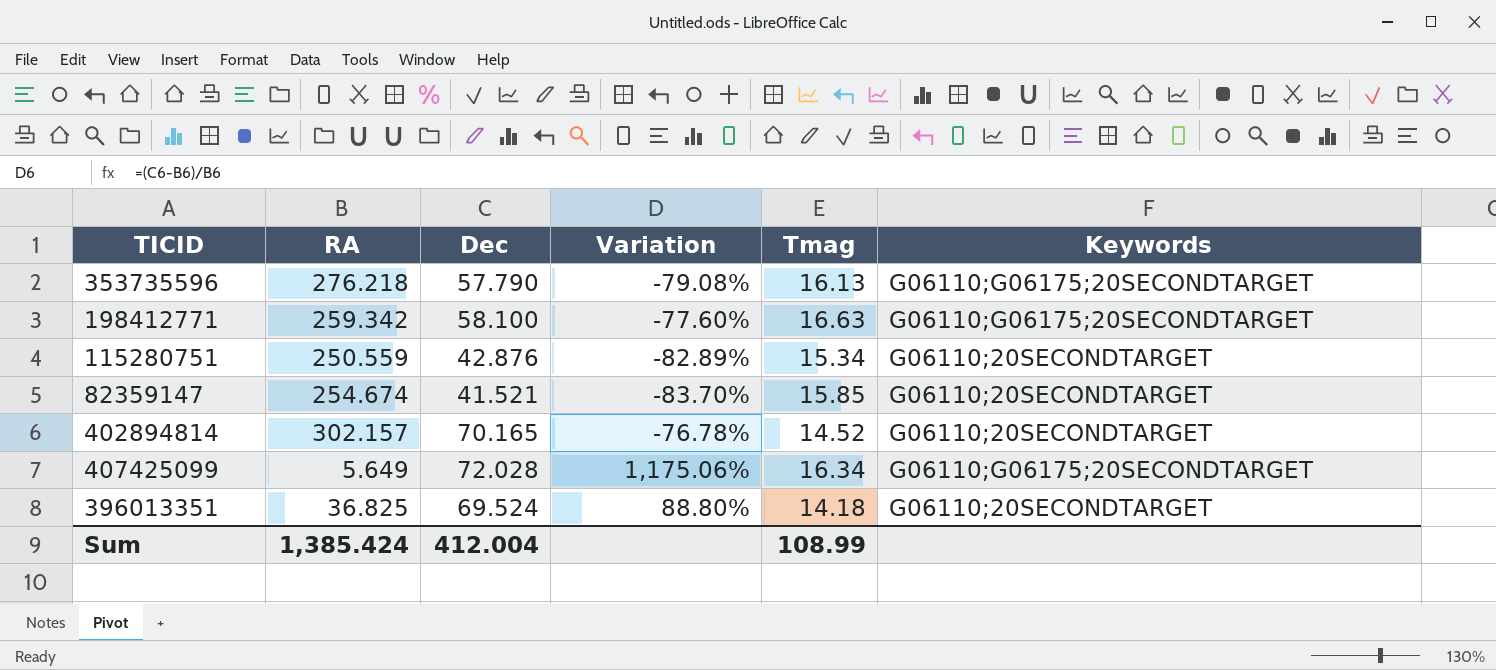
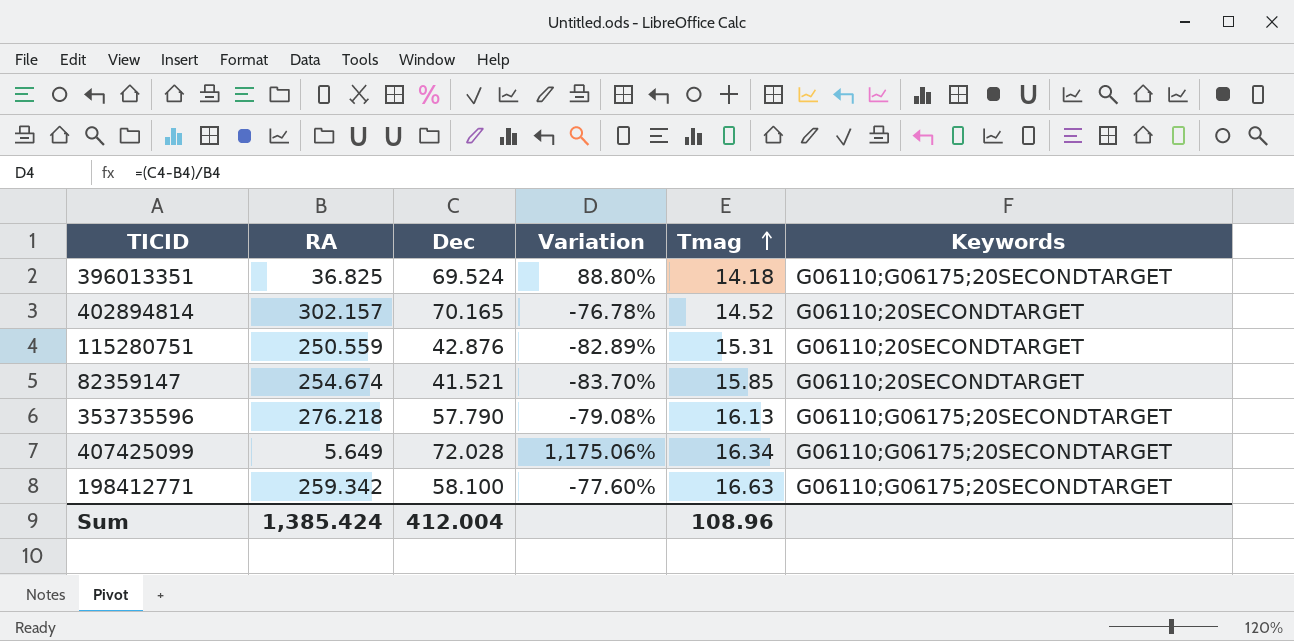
row order: none -> Tmag ascending
396013351 | Keywords: G06110;20SECONDTARGET -> G06110;G06175;20SECONDTARGET
115280751 | Tmag: 15.34 -> 15.31
Sum | Tmag: 108.99 -> 108.96

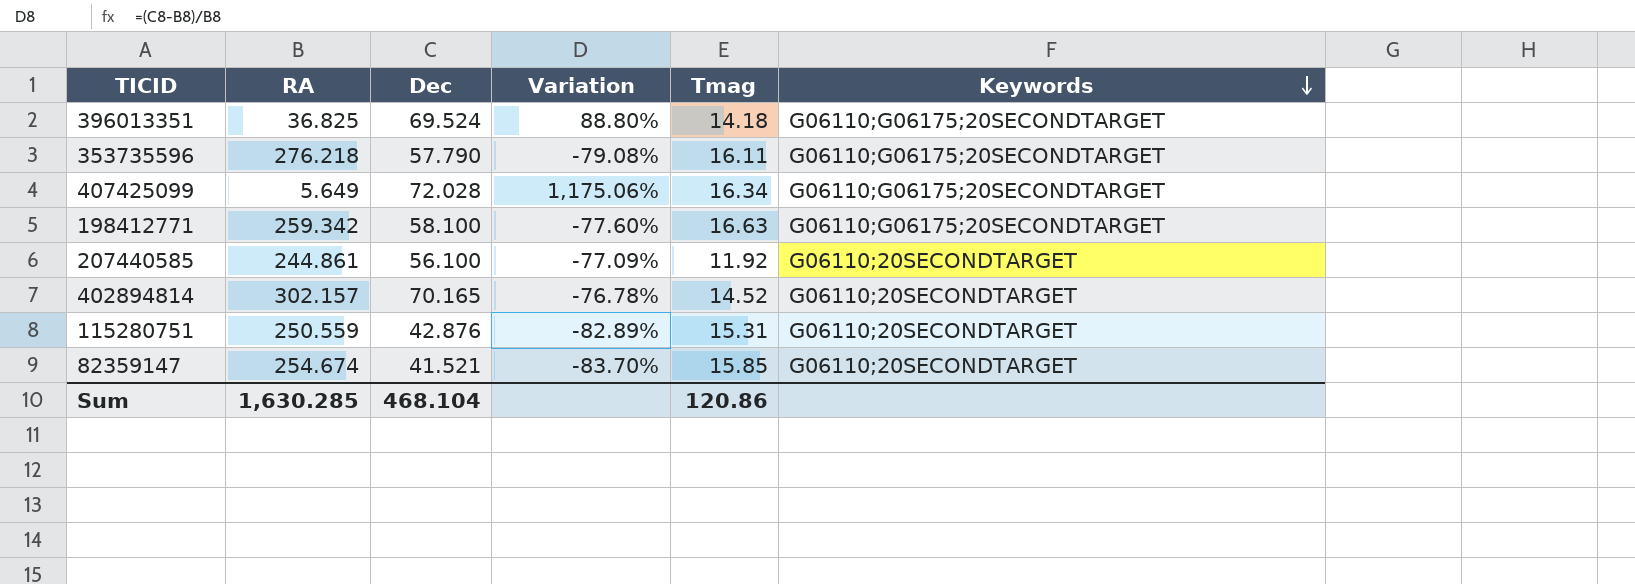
row order: Tmag ascending -> Keywords descending
353735596 | Tmag: 16.13 -> 16.11
row 207440585: none -> 244.861 | 56.100 | -77.09% | 11.92 | G06110;20SECONDTARGET
Sum | RA: 1,385.424 -> 1,630.285
Sum | Dec: 412.004 -> 468.104
Sum | Tmag: 108.96 -> 120.86

